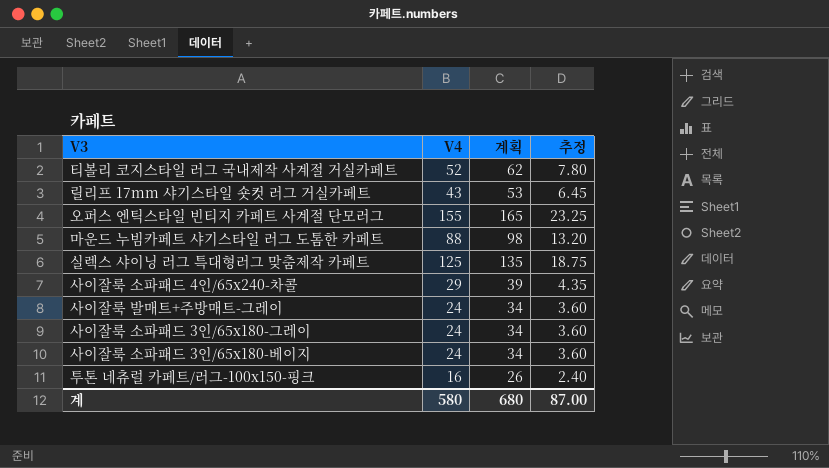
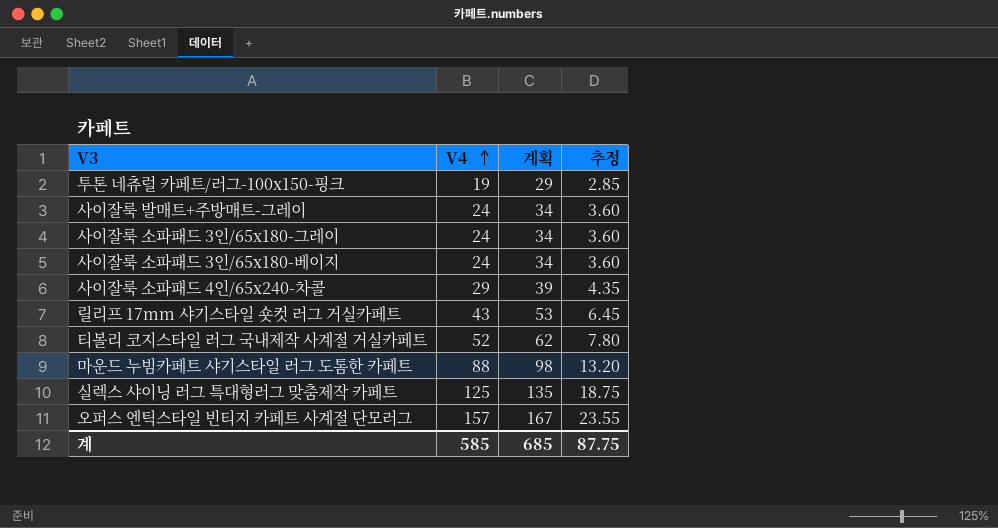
row order: none -> V4 ascending
투톤 네츄럴 카페트/러그-100x150-핑크 | V4: 16 -> 19
투톤 네츄럴 카페트/러그-100x150-핑크 | 계획: 26 -> 29
투톤 네츄럴 카페트/러그-100x150-핑크 | 추정: 2.40 -> 2.85
오퍼스 엔틱스타일 빈티지 카페트 사계절 단모러그 | V4: 155 -> 157
오퍼스 엔틱스타일 빈티지 카페트 사계절 단모러그 | 계획: 165 -> 167
오퍼스 엔틱스타일 빈티지 카페트 사계절 단모러그 | 추정: 23.25 -> 23.55
계 | V4: 580 -> 585
계 | 계획: 680 -> 685
계 | 추정: 87.00 -> 87.75

